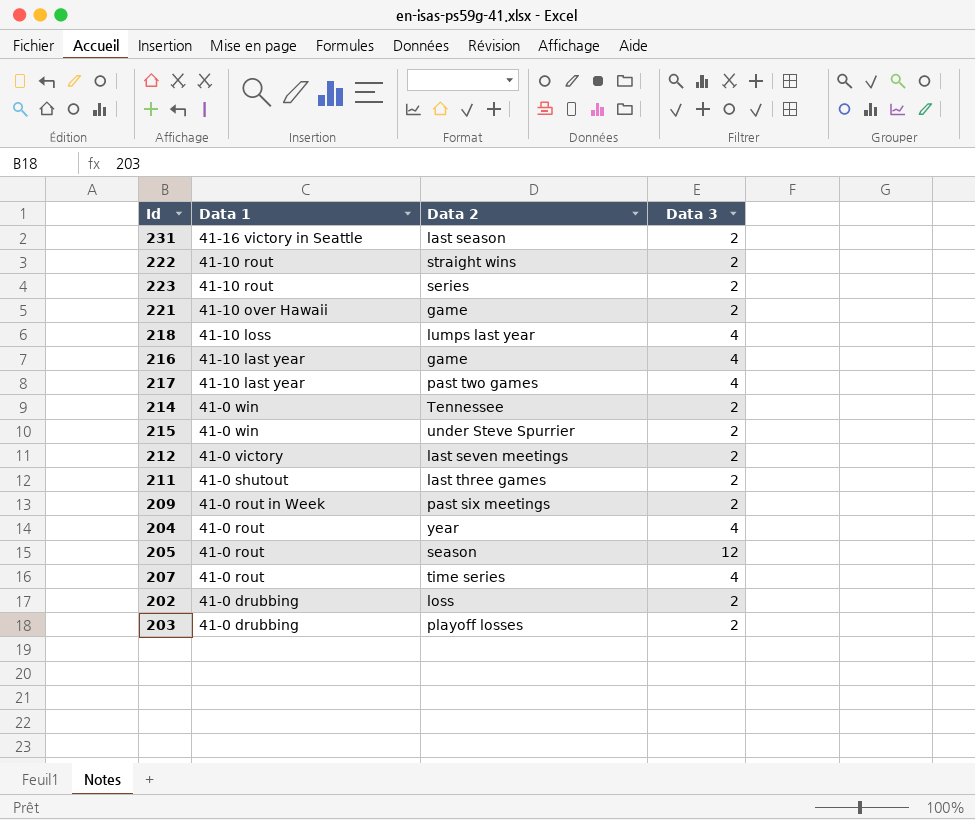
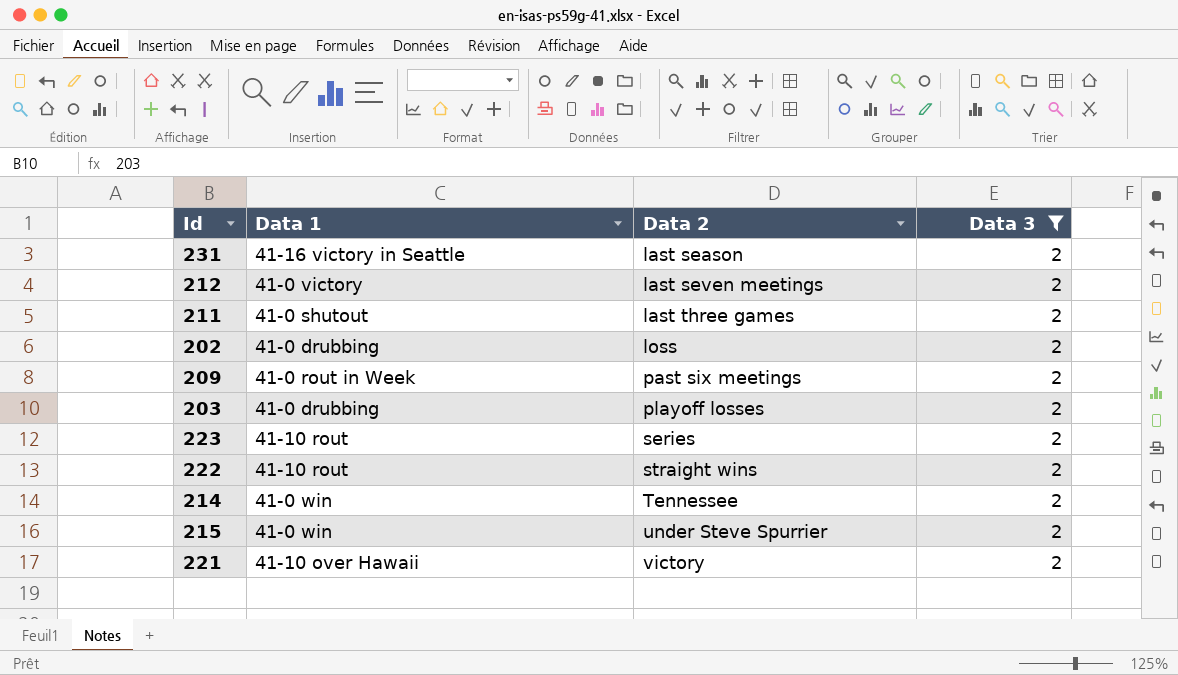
filter: none -> Data 3 = 2
row order: Data 1 descending -> Data 2 ascending
221 | Data 2: game -> victory

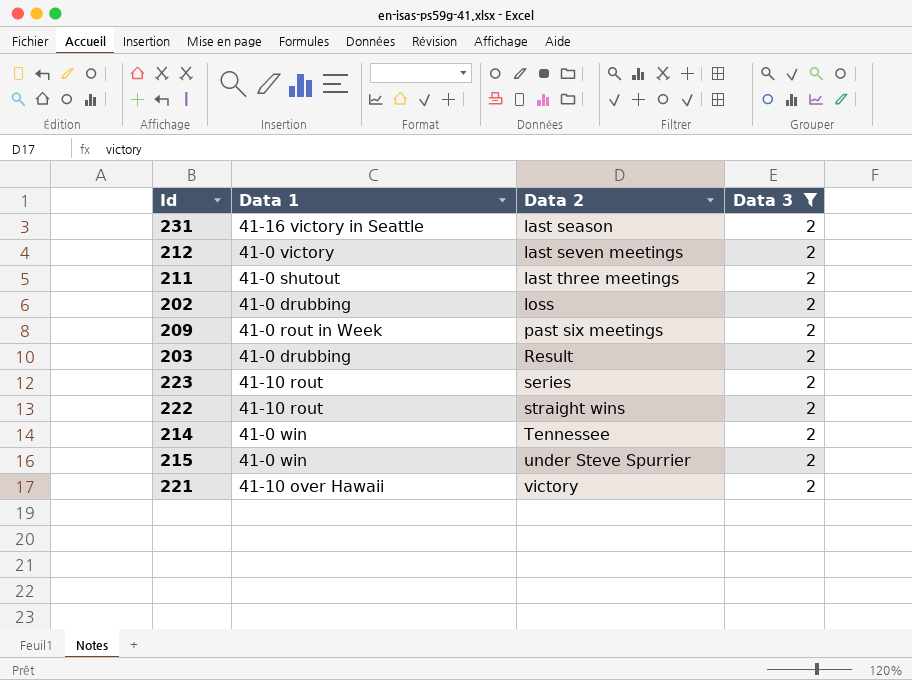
211 | Data 2: last three games -> last three meetings
203 | Data 2: playoff losses -> Result

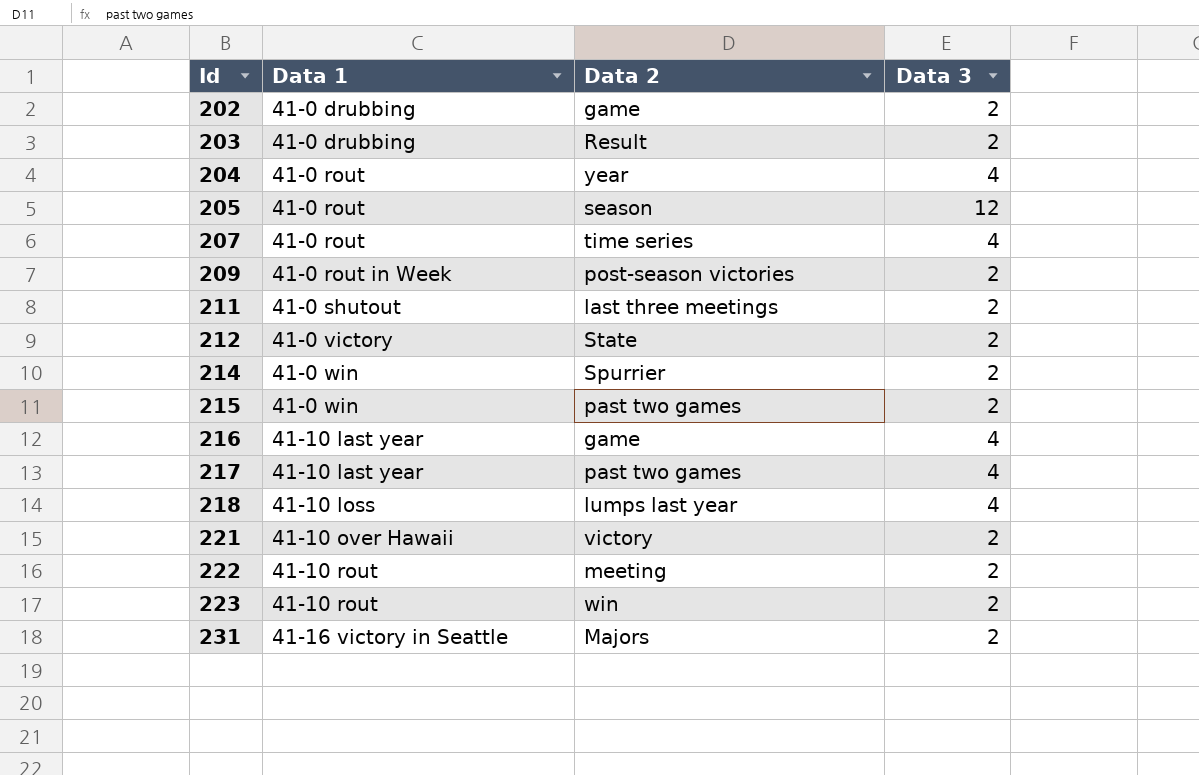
filter: Data 3 = 2 -> none
row order: Data 2 ascending -> Id ascending
202 | Data 2: loss -> game
209 | Data 2: past six meetings -> post-season victories
212 | Data 2: last seven meetings -> State
214 | Data 2: Tennessee -> Spurrier
215 | Data 2: under Steve Spurrier -> past two games
222 | Data 2: straight wins -> meeting
223 | Data 2: series -> win
231 | Data 2: last season -> Majors

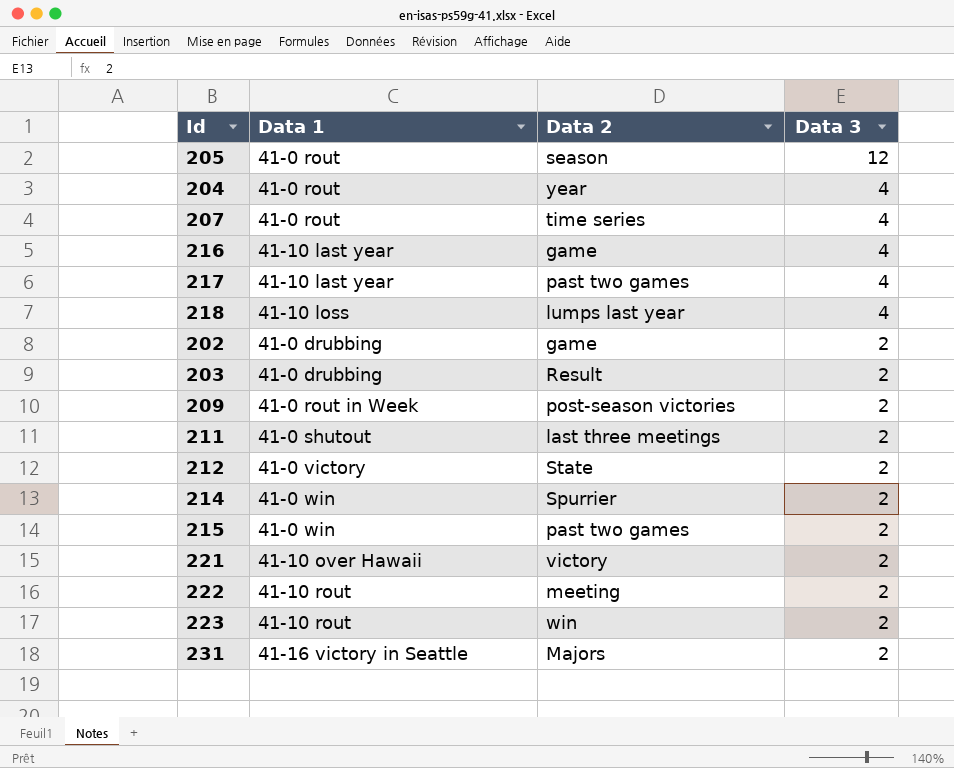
row order: Id ascending -> Data 3 descending

